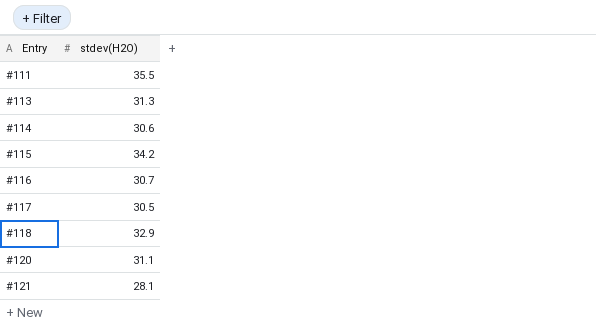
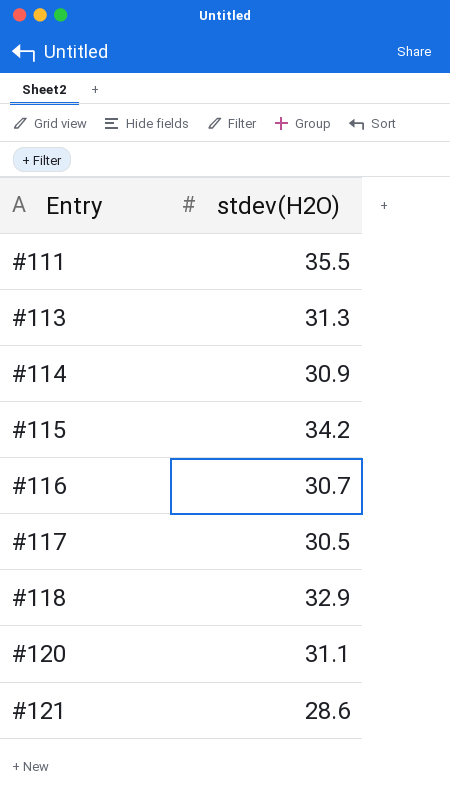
#114 | stdev(H2O): 30.6 -> 30.9
#121 | stdev(H2O): 28.1 -> 28.6

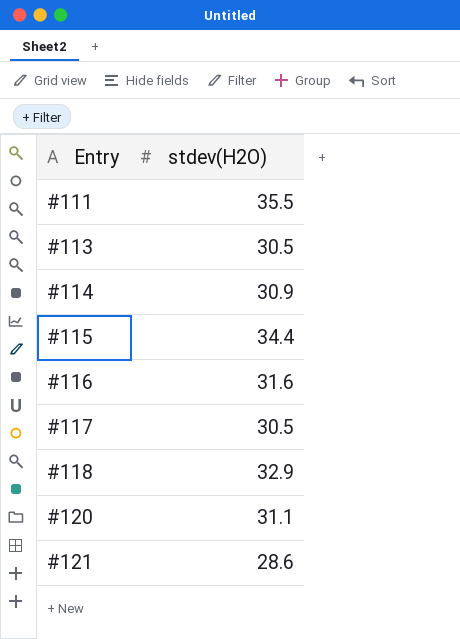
#113 | stdev(H2O): 31.3 -> 30.5
#115 | stdev(H2O): 34.2 -> 34.4
#116 | stdev(H2O): 30.7 -> 31.6

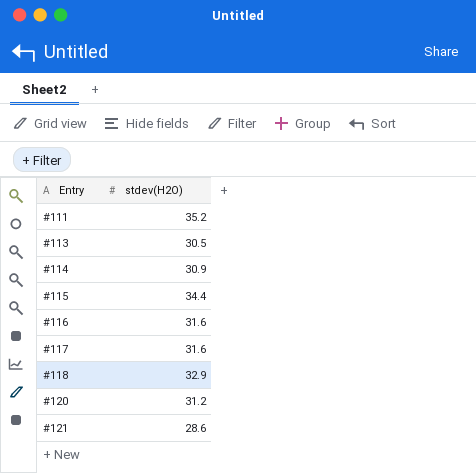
#111 | stdev(H2O): 35.5 -> 35.2
#117 | stdev(H2O): 30.5 -> 31.6
#120 | stdev(H2O): 31.1 -> 31.2

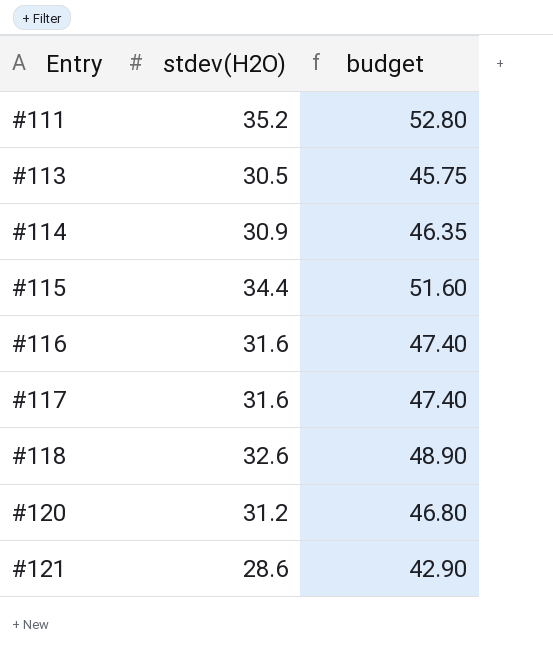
column budget | formula: none -> [stdev(H2O)] * 1.5
#118 | stdev(H2O): 32.9 -> 32.6

